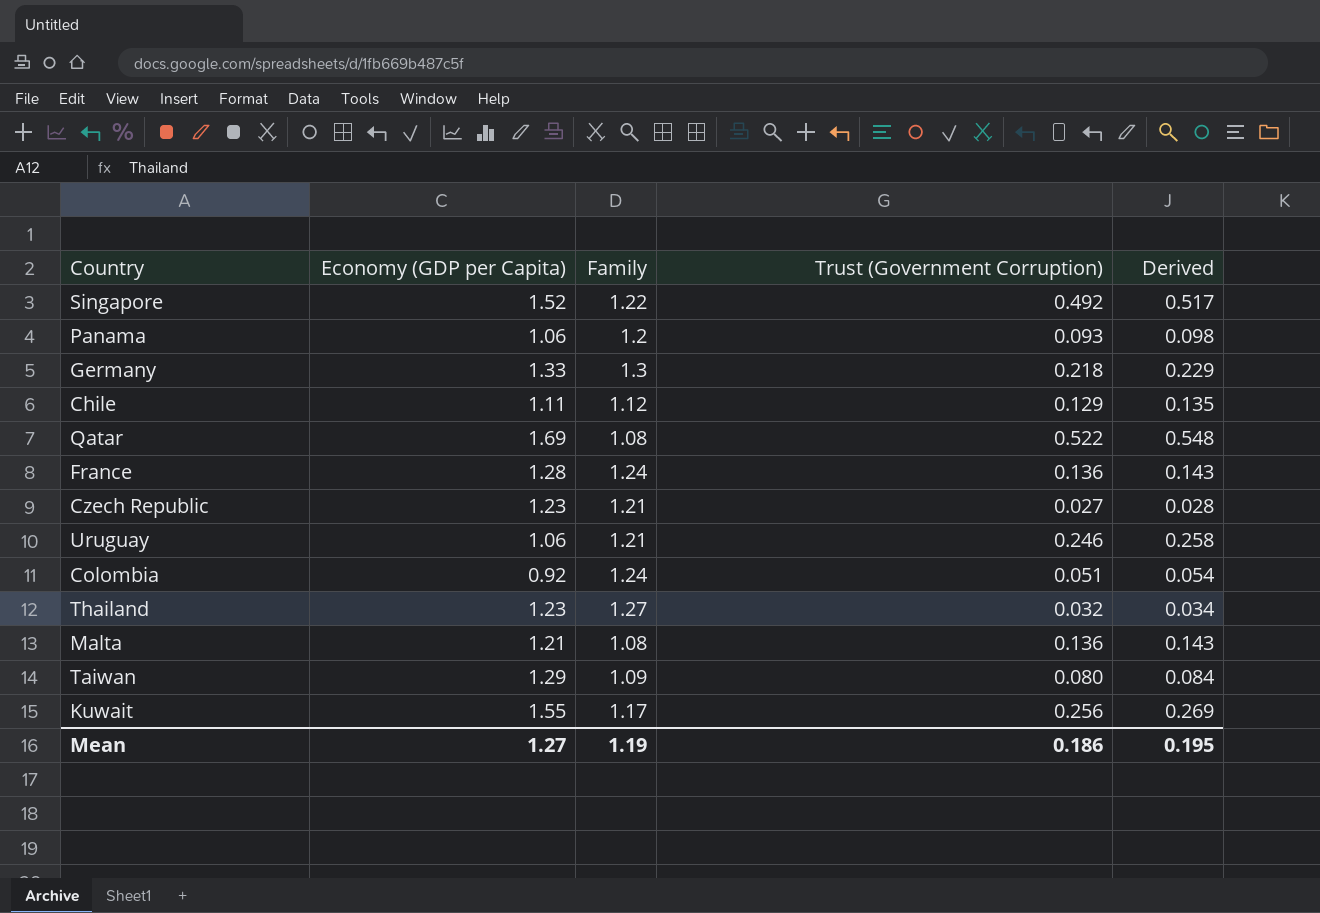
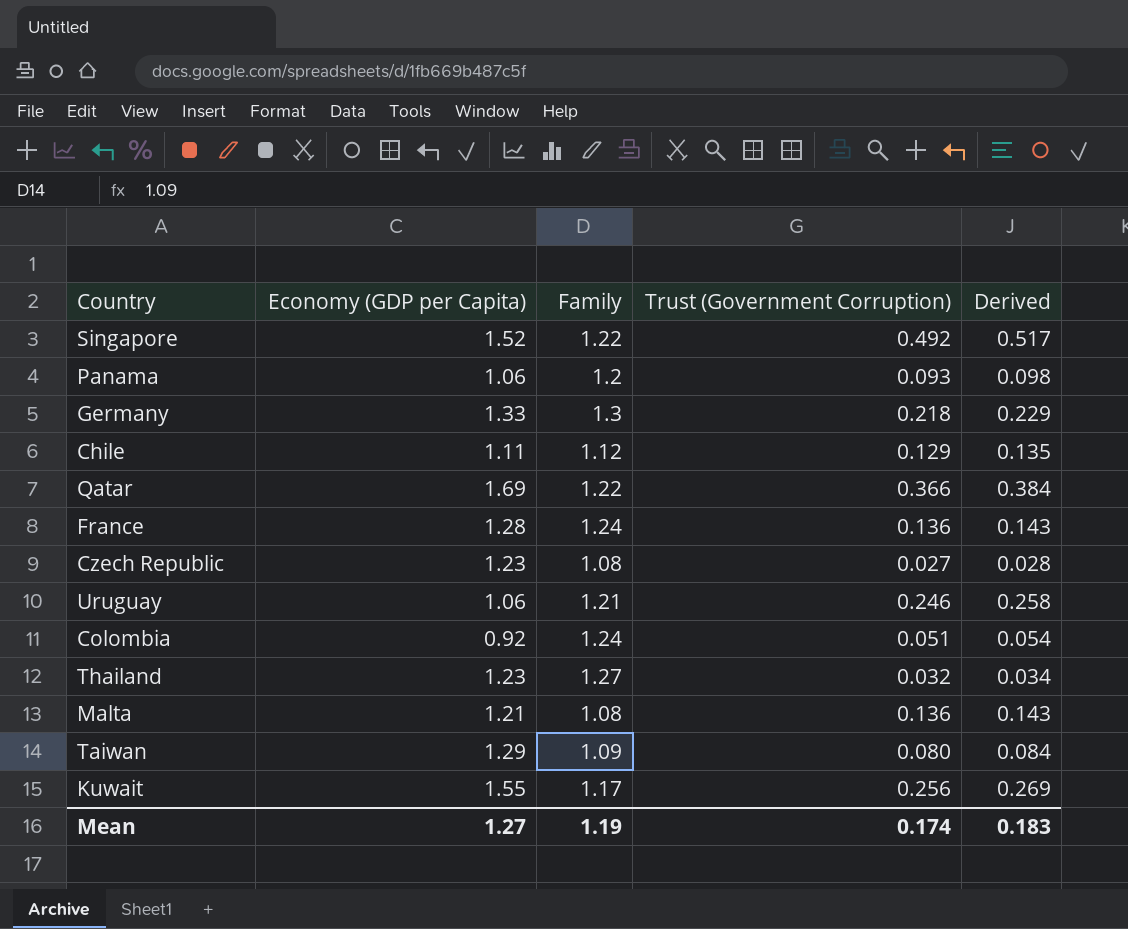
Qatar | Family: 1.08 -> 1.22
Qatar | Trust (Government Corruption): 0.522 -> 0.366
Qatar | Derived: 0.548 -> 0.384
Czech Republic | Family: 1.21 -> 1.08
Mean | Trust (Government Corruption): 0.186 -> 0.174
Mean | Derived: 0.195 -> 0.183

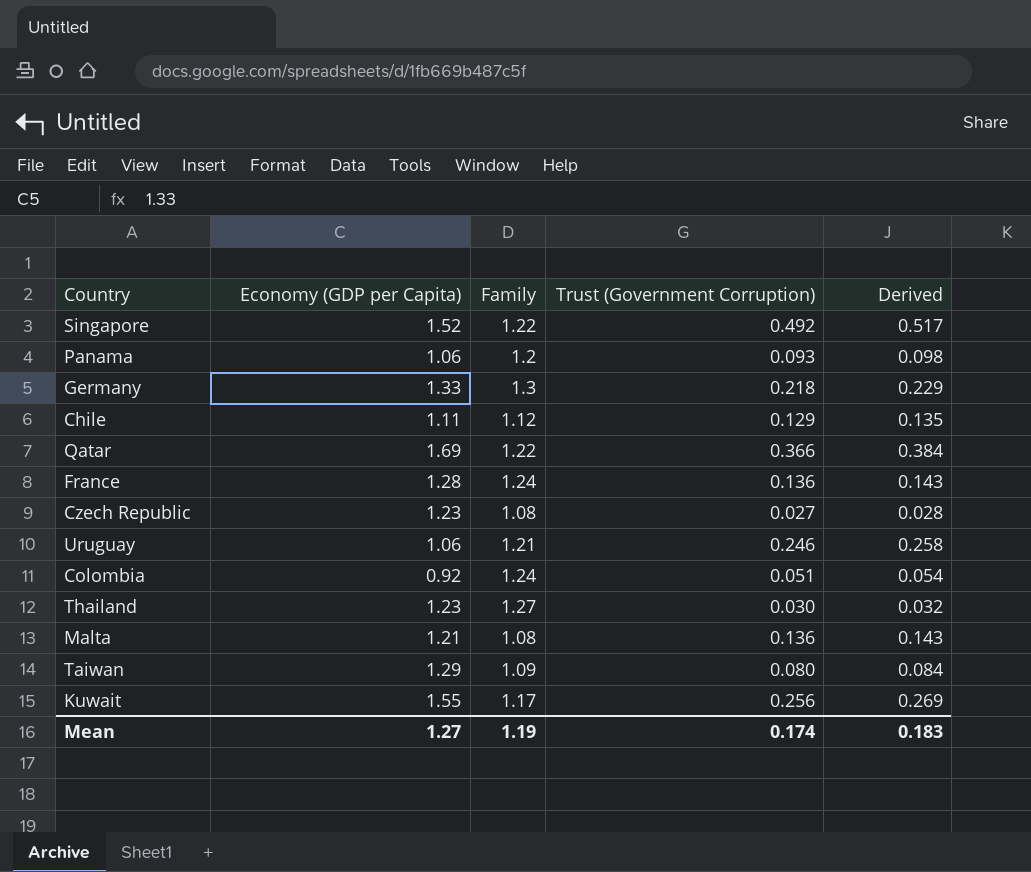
Thailand | Trust (Government Corruption): 0.032 -> 0.030
Thailand | Derived: 0.034 -> 0.032

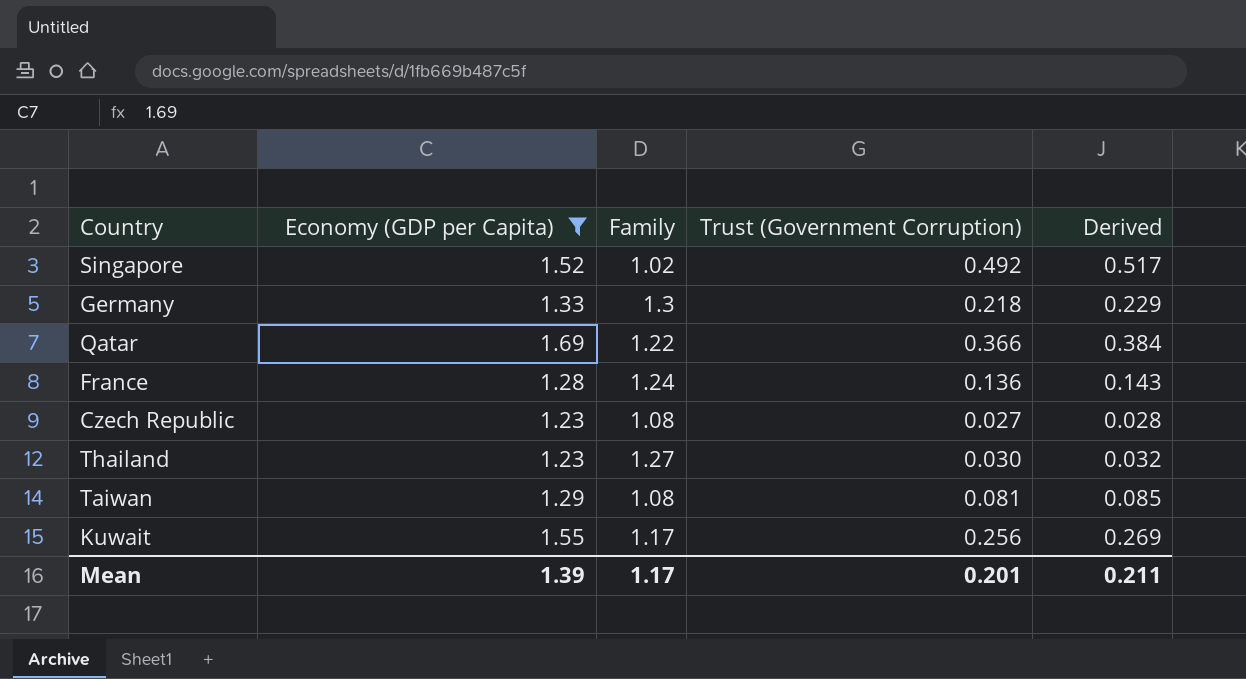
filter: none -> Economy (GDP per Capita) >= 1.23
Singapore | Family: 1.22 -> 1.02
Taiwan | Family: 1.09 -> 1.08
Taiwan | Trust (Government Corruption): 0.080 -> 0.081
Taiwan | Derived: 0.084 -> 0.085
Mean | Economy (GDP per Capita): 1.27 -> 1.39
Mean | Family: 1.19 -> 1.17
Mean | Trust (Government Corruption): 0.174 -> 0.201
Mean | Derived: 0.183 -> 0.211

